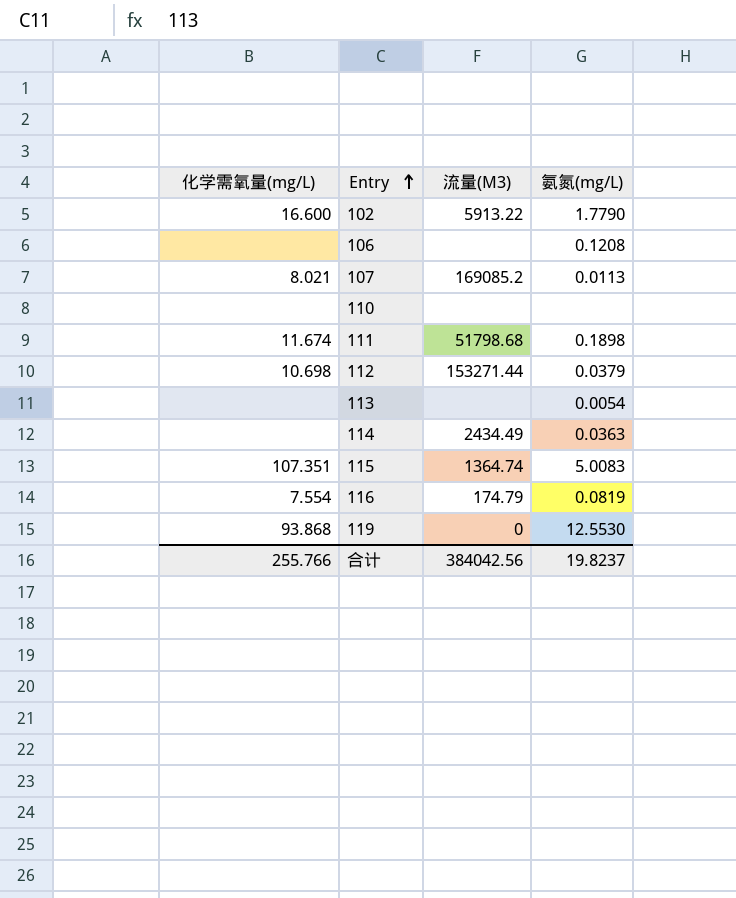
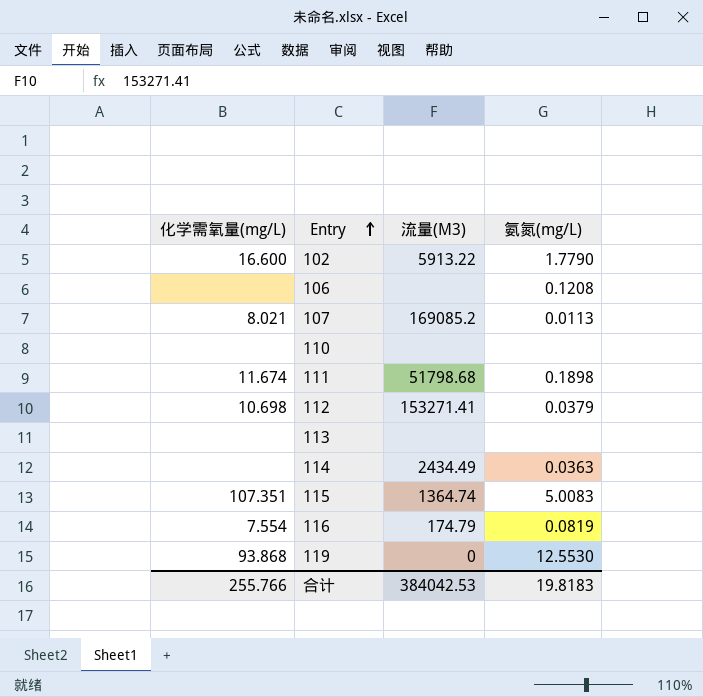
112 | 流量(M3): 153271.44 -> 153271.41
113 | 氨氮(mg/L): 0.0054 -> none
合计 | 流量(M3): 384042.56 -> 384042.53
合计 | 氨氮(mg/L): 19.8237 -> 19.8183

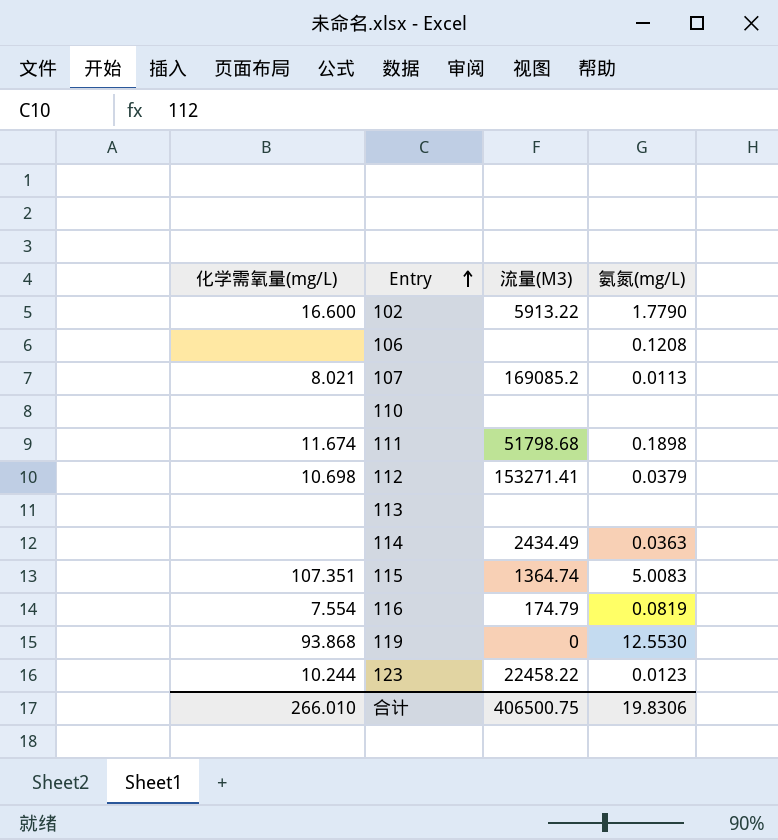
row 123: none -> 10.244 | 22458.22 | 0.0123
合计 | 化学需氧量(mg/L): 255.766 -> 266.010
合计 | 流量(M3): 384042.53 -> 406500.75
合计 | 氨氮(mg/L): 19.8183 -> 19.8306

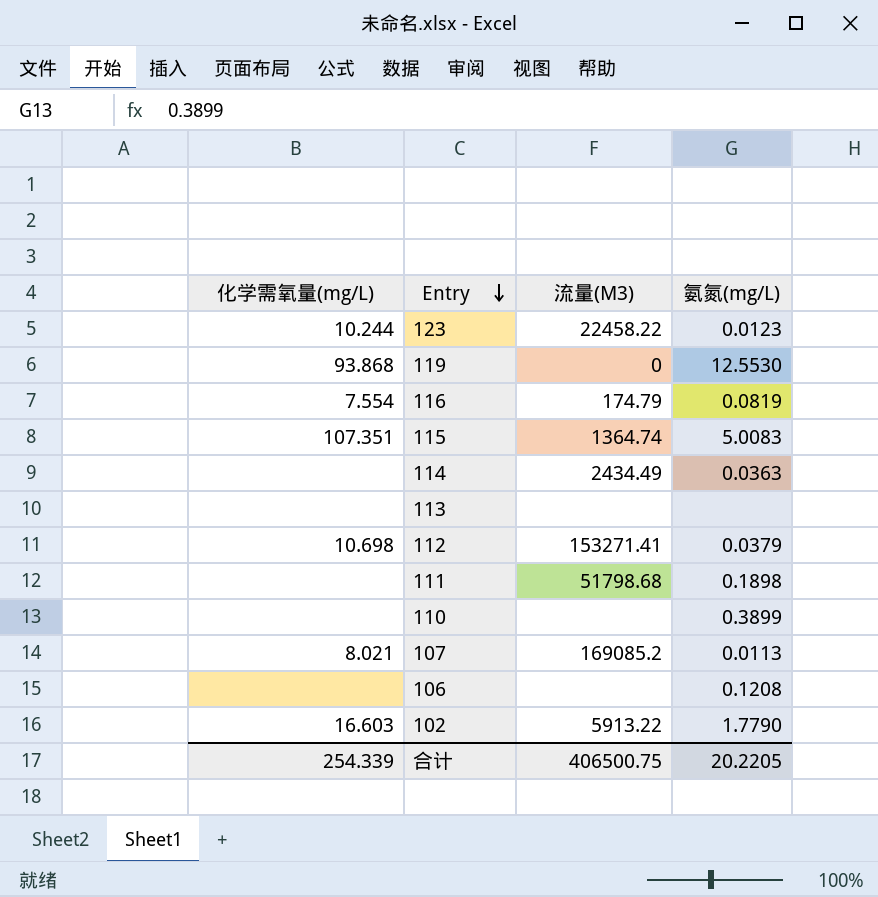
row order: Entry ascending -> Entry descending
111 | 化学需氧量(mg/L): 11.674 -> none
110 | 氨氮(mg/L): none -> 0.3899
102 | 化学需氧量(mg/L): 16.600 -> 16.603
合计 | 化学需氧量(mg/L): 266.010 -> 254.339
合计 | 氨氮(mg/L): 19.8306 -> 20.2205

